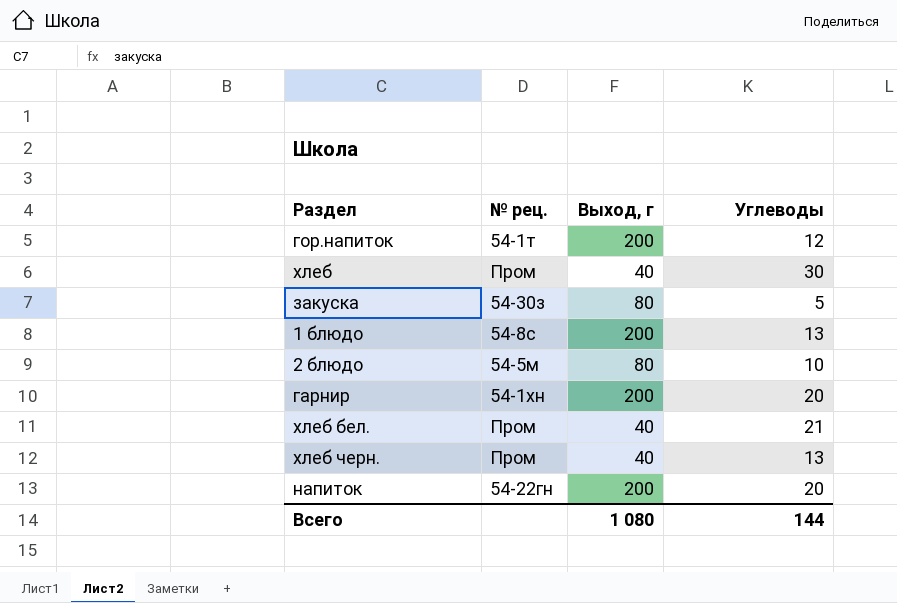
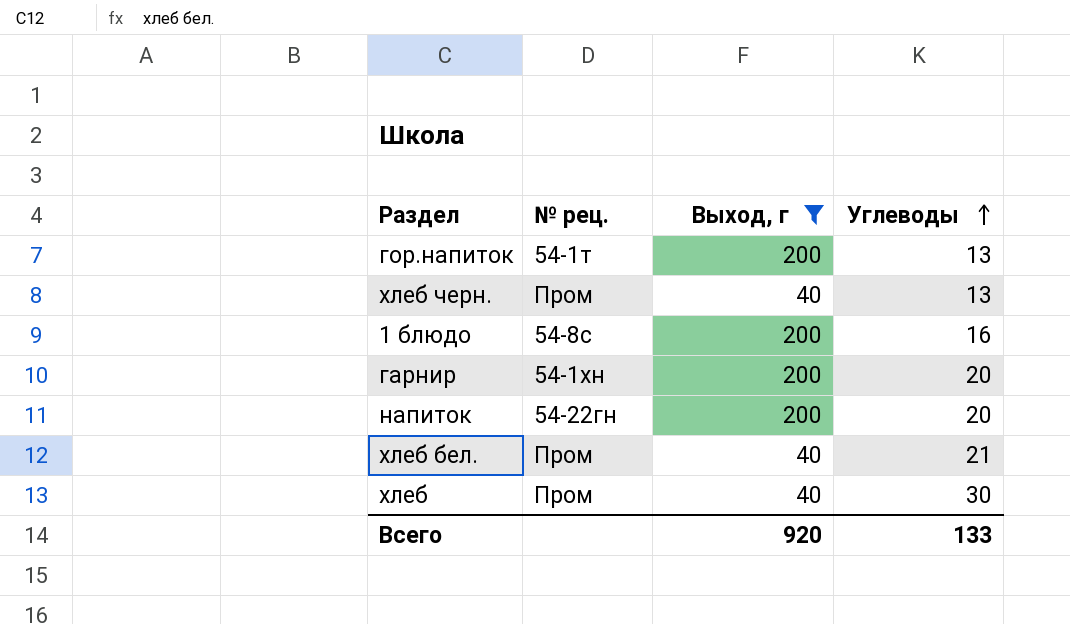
filter: none -> Выход, г != 80
row order: none -> Углеводы ascending
гор.напиток | Углеводы: 12 -> 13
1 блюдо | Углеводы: 13 -> 16
Всего | Выход, г: 1 080 -> 920
Всего | Углеводы: 144 -> 133

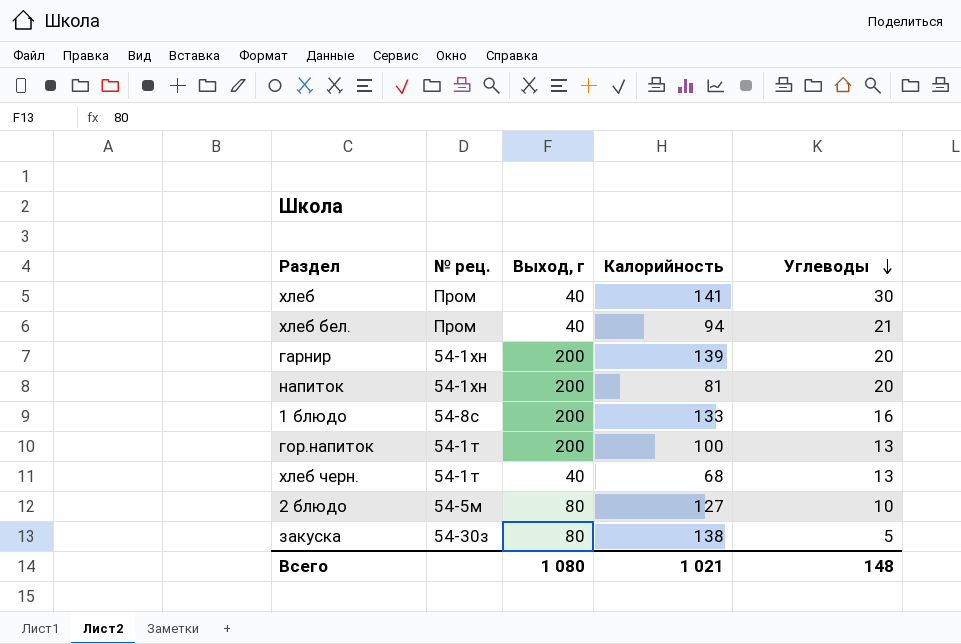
filter: Выход, г != 80 -> none
row order: Углеводы ascending -> Углеводы descending
column Калорийность | position: none -> 4
напиток | № рец.: 54-22гн -> 54-1хн
хлеб черн. | № рец.: Пром -> 54-1т
Всего | Выход, г: 920 -> 1 080
Всего | Углеводы: 133 -> 148

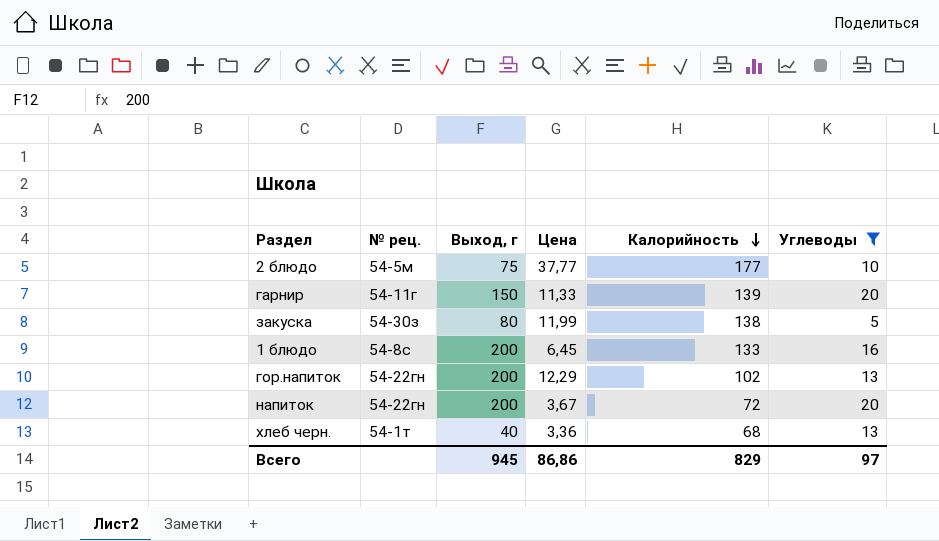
filter: none -> Углеводы <= 20
row order: Углеводы descending -> Калорийность descending
column Цена | position: none -> 4
2 блюдо | Выход, г: 80 -> 75
2 блюдо | Калорийность: 127 -> 177
гарнир | № рец.: 54-1хн -> 54-11г
гарнир | Выход, г: 200 -> 150
гор.напиток | № рец.: 54-1т -> 54-22гн
гор.напиток | Калорийность: 100 -> 102
напиток | № рец.: 54-1хн -> 54-22гн
напиток | Калорийность: 81 -> 72
Всего | Выход, г: 1 080 -> 945
Всего | Калорийность: 1 021 -> 829
Всего | Углеводы: 148 -> 97

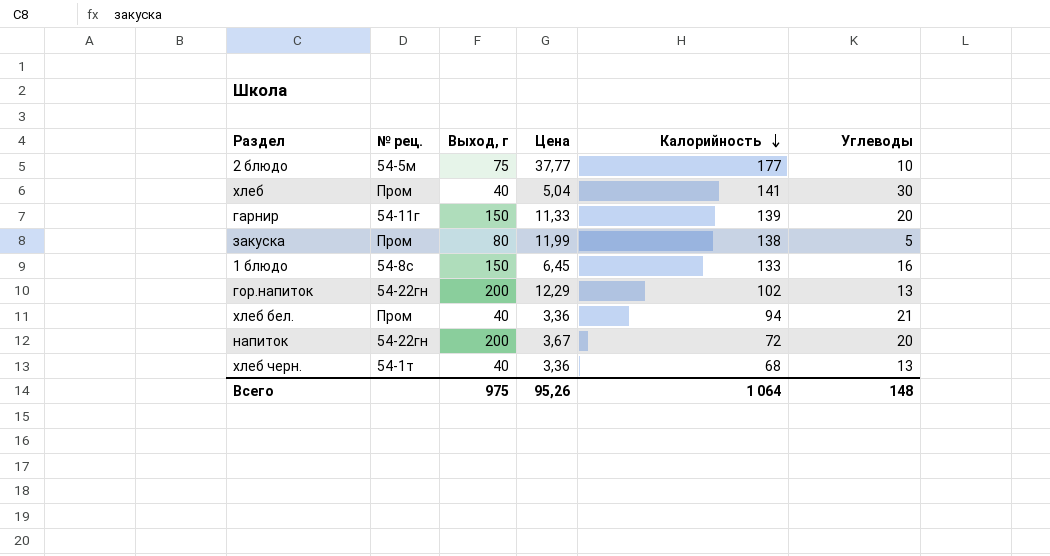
filter: Углеводы <= 20 -> none
закуска | № рец.: 54-30з -> Пром
1 блюдо | Выход, г: 200 -> 150
Всего | Выход, г: 945 -> 975
Всего | Цена: 86,86 -> 95,26
Всего | Калорийность: 829 -> 1 064
Всего | Углеводы: 97 -> 148

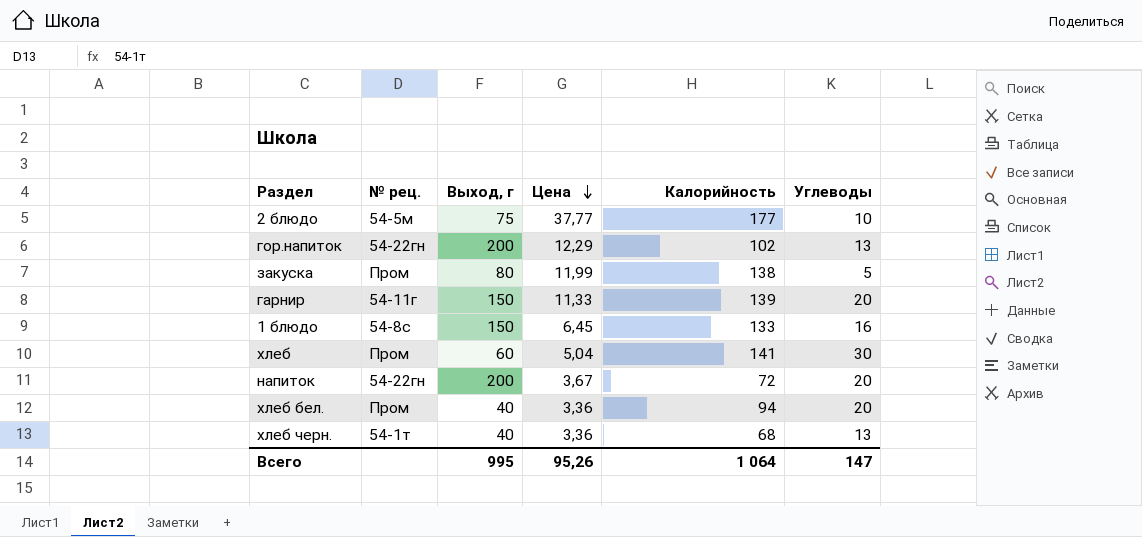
row order: Калорийность descending -> Цена descending
хлеб | Выход, г: 40 -> 60
хлеб бел. | Углеводы: 21 -> 20
Всего | Выход, г: 975 -> 995
Всего | Углеводы: 148 -> 147

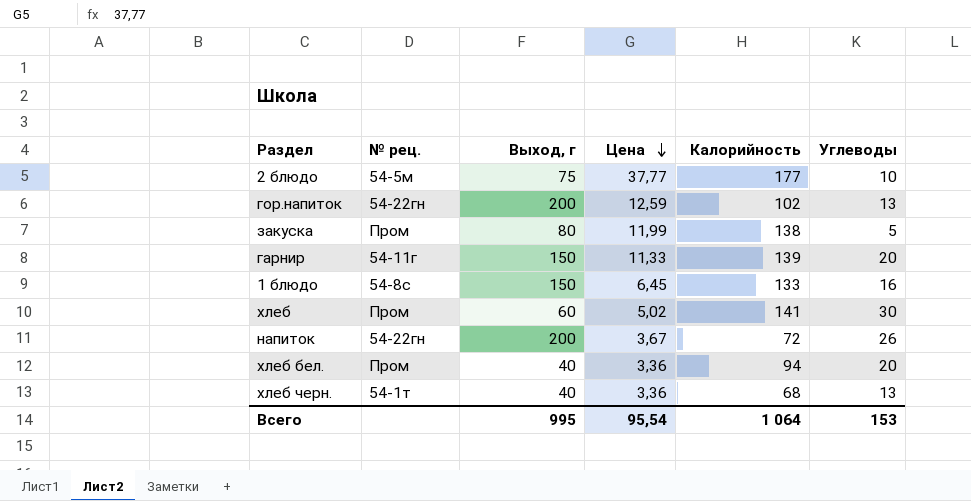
гор.напиток | Цена: 12,29 -> 12,59
хлеб | Цена: 5,04 -> 5,02
напиток | Углеводы: 20 -> 26
Всего | Цена: 95,26 -> 95,54
Всего | Углеводы: 147 -> 153

